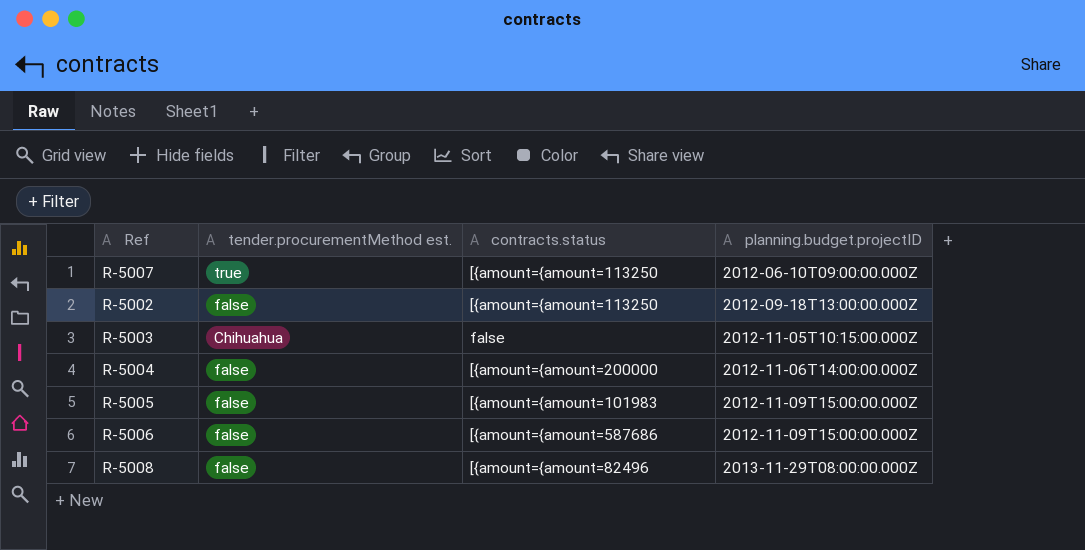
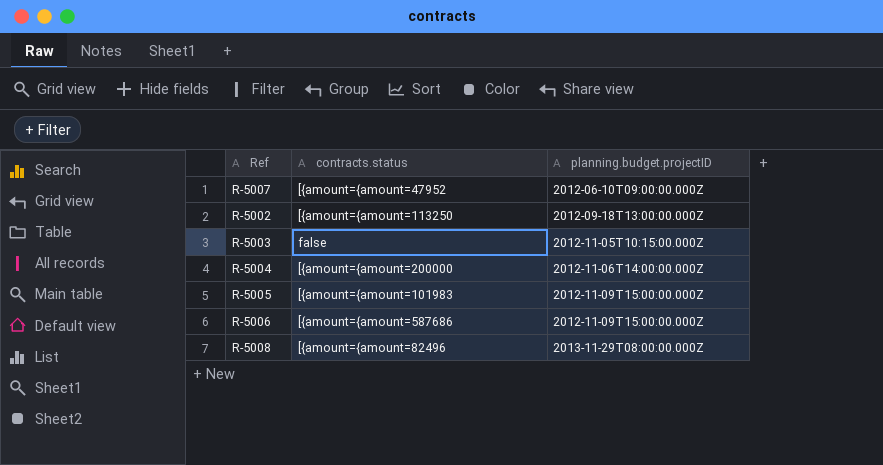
column tender.procurementMethod est. | position: 2 -> none
R-5007 | contracts.status: [{amount={amount=113250 -> [{amount={amount=47952

